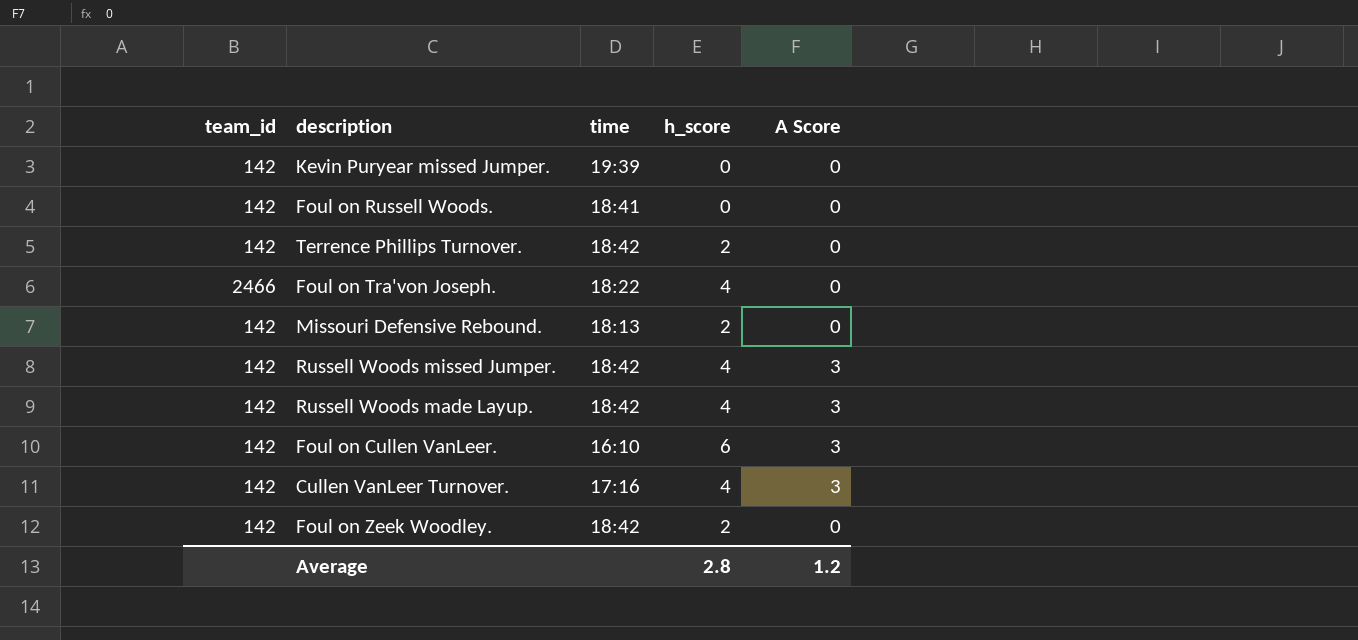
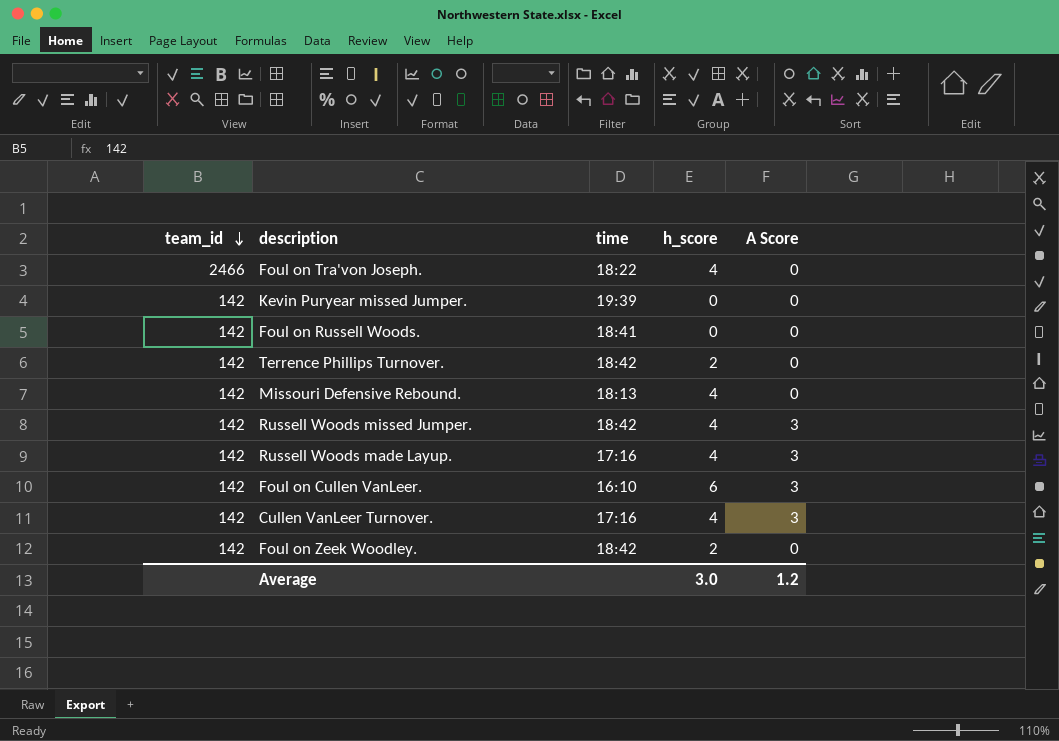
row order: none -> team_id descending
Missouri Defensive Rebound. | h_score: 2 -> 4
Russell Woods made Layup. | time: 18:42 -> 17:16
Average | h_score: 2.8 -> 3.0

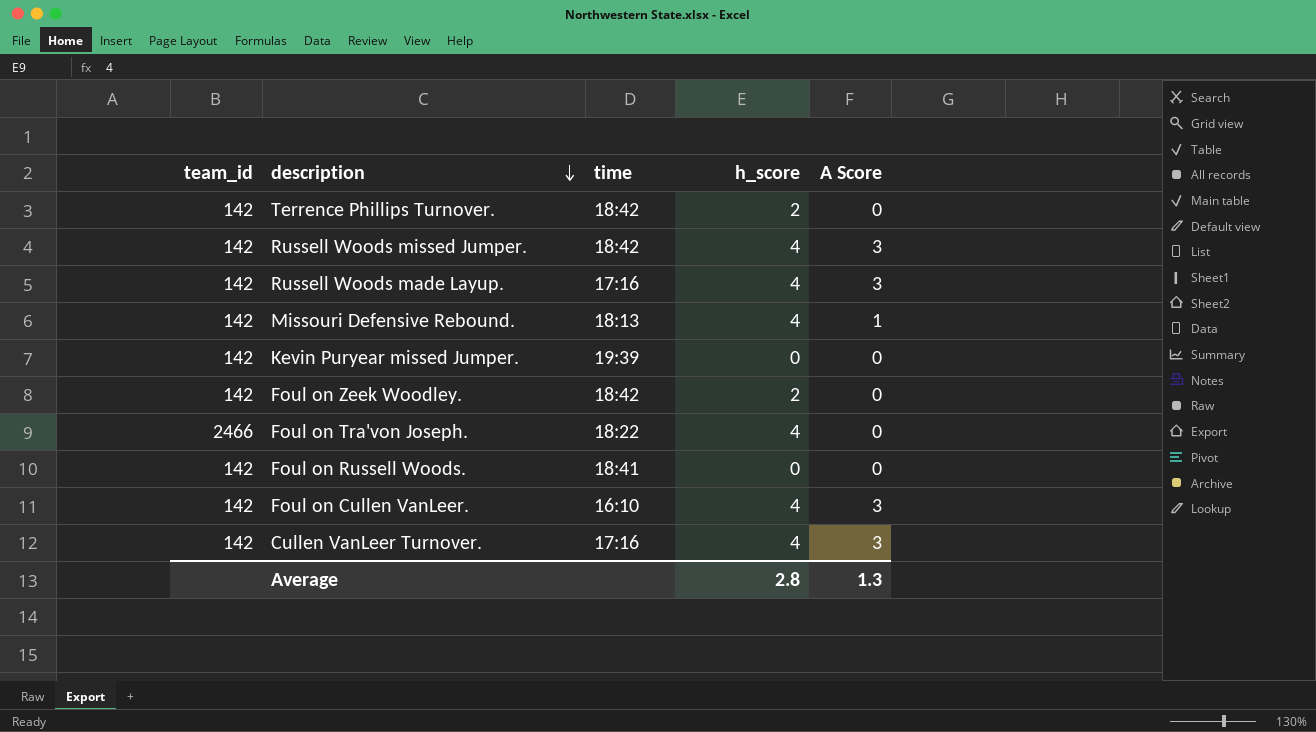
row order: team_id descending -> description descending
Missouri Defensive Rebound. | A Score: 0 -> 1
Foul on Cullen VanLeer. | h_score: 6 -> 4
Average | h_score: 3.0 -> 2.8
Average | A Score: 1.2 -> 1.3

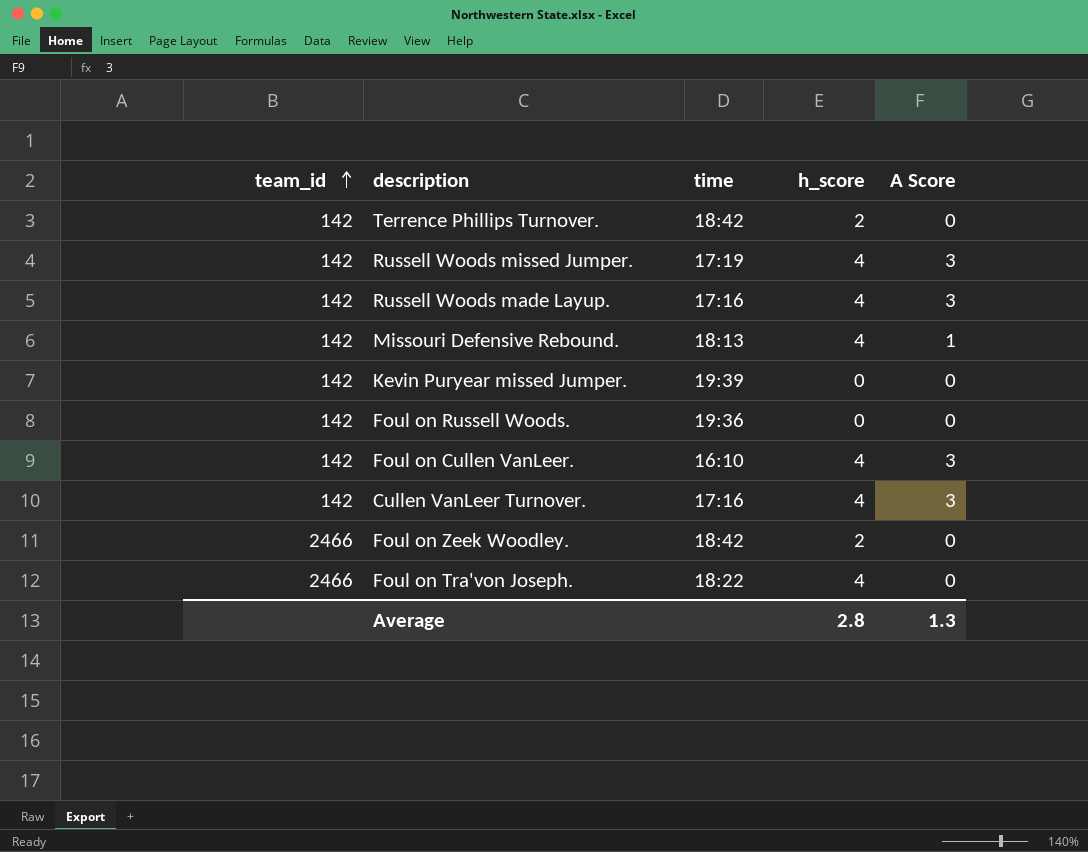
row order: description descending -> team_id ascending
Russell Woods missed Jumper. | time: 18:42 -> 17:19
Foul on Russell Woods. | time: 18:41 -> 19:36
Foul on Zeek Woodley. | team_id: 142 -> 2466

